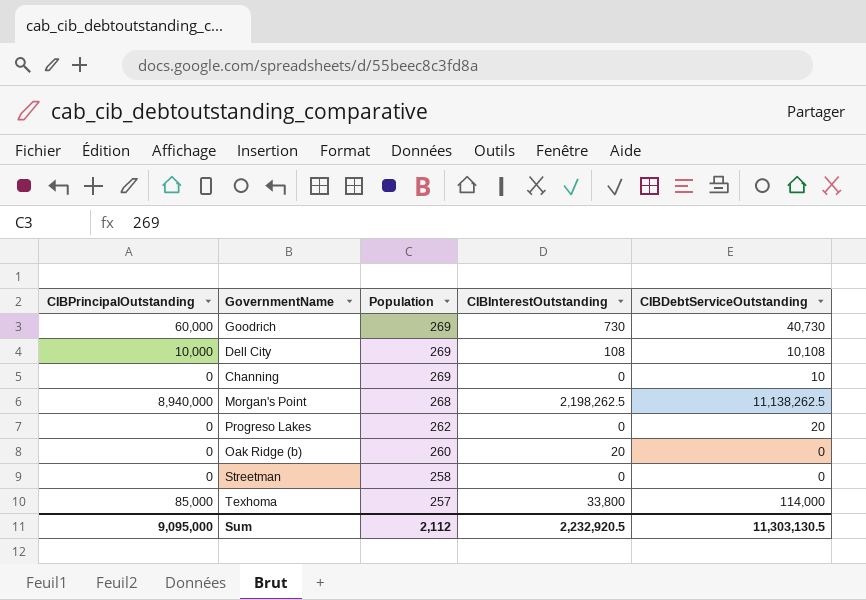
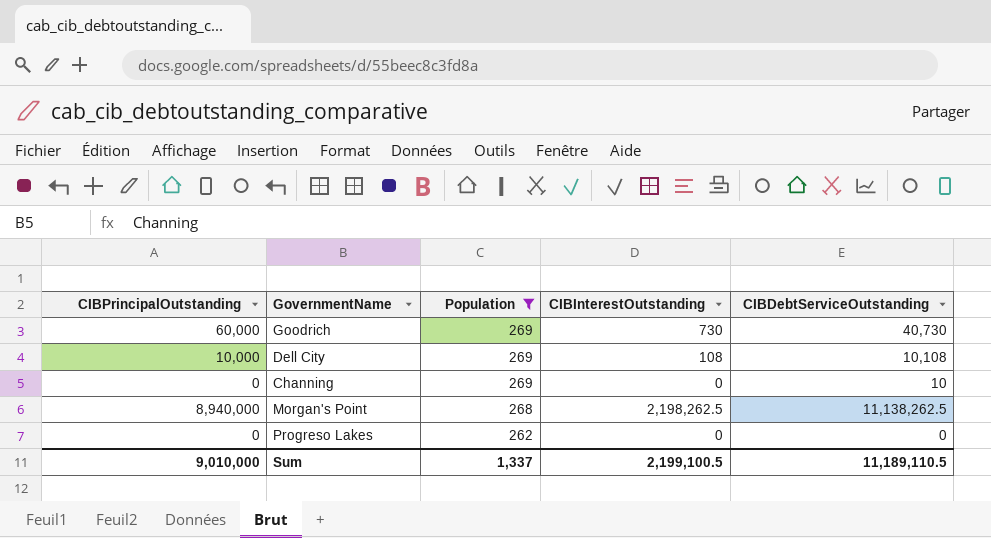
filter: none -> Population >= 262
Progreso Lakes | CIBDebtServiceOutstanding: 20 -> 0
Sum | CIBPrincipalOutstanding: 9,095,000 -> 9,010,000
Sum | Population: 2,112 -> 1,337
Sum | CIBInterestOutstanding: 2,232,920.5 -> 2,199,100.5
Sum | CIBDebtServiceOutstanding: 11,303,130.5 -> 11,189,110.5

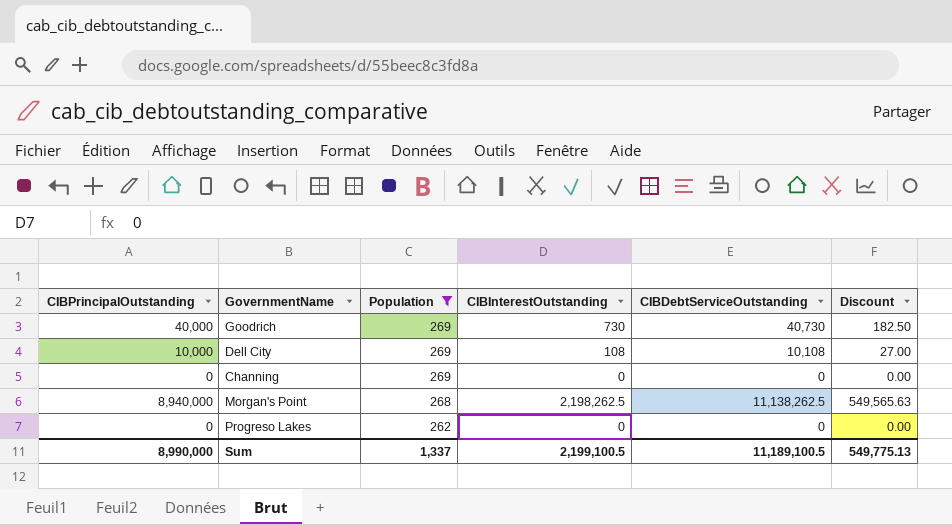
column Discount | formula: none -> [CIBInterestOutstanding] * 0.25
Goodrich | CIBPrincipalOutstanding: 60,000 -> 40,000
Channing | CIBDebtServiceOutstanding: 10 -> 0
Sum | CIBPrincipalOutstanding: 9,010,000 -> 8,990,000
Sum | CIBDebtServiceOutstanding: 11,189,110.5 -> 11,189,100.5

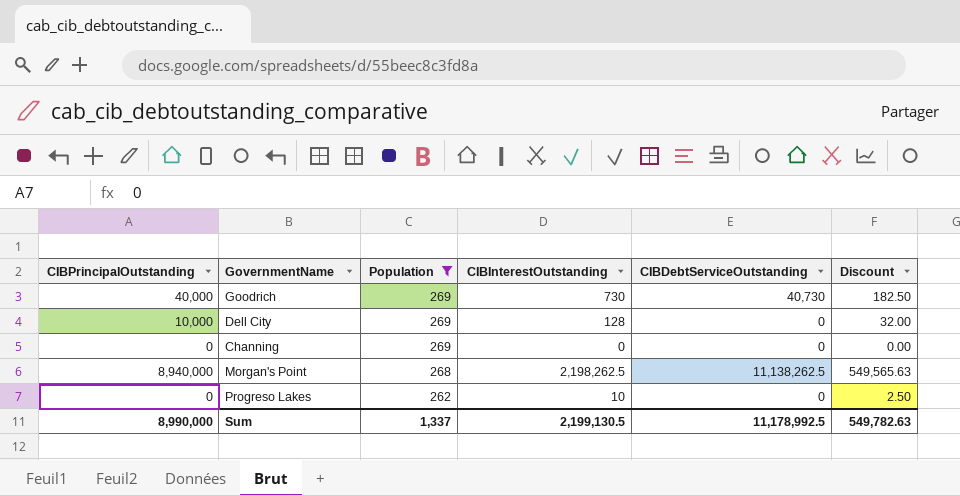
Dell City | CIBInterestOutstanding: 108 -> 128
Dell City | CIBDebtServiceOutstanding: 10,108 -> 0
Dell City | Discount: 27.00 -> 32.00
Progreso Lakes | CIBInterestOutstanding: 0 -> 10
Progreso Lakes | Discount: 0.00 -> 2.50
Sum | CIBInterestOutstanding: 2,199,100.5 -> 2,199,130.5
Sum | CIBDebtServiceOutstanding: 11,189,100.5 -> 11,178,992.5
Sum | Discount: 549,775.13 -> 549,782.63

